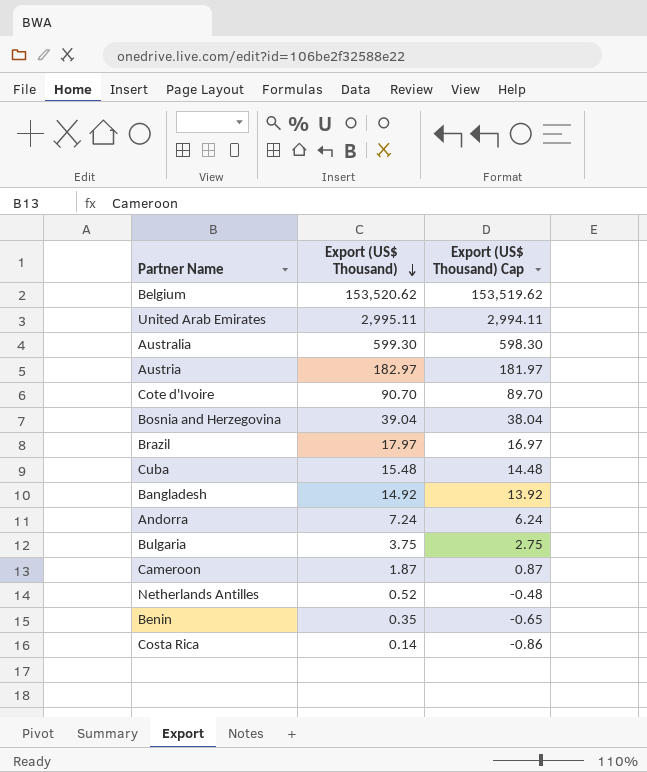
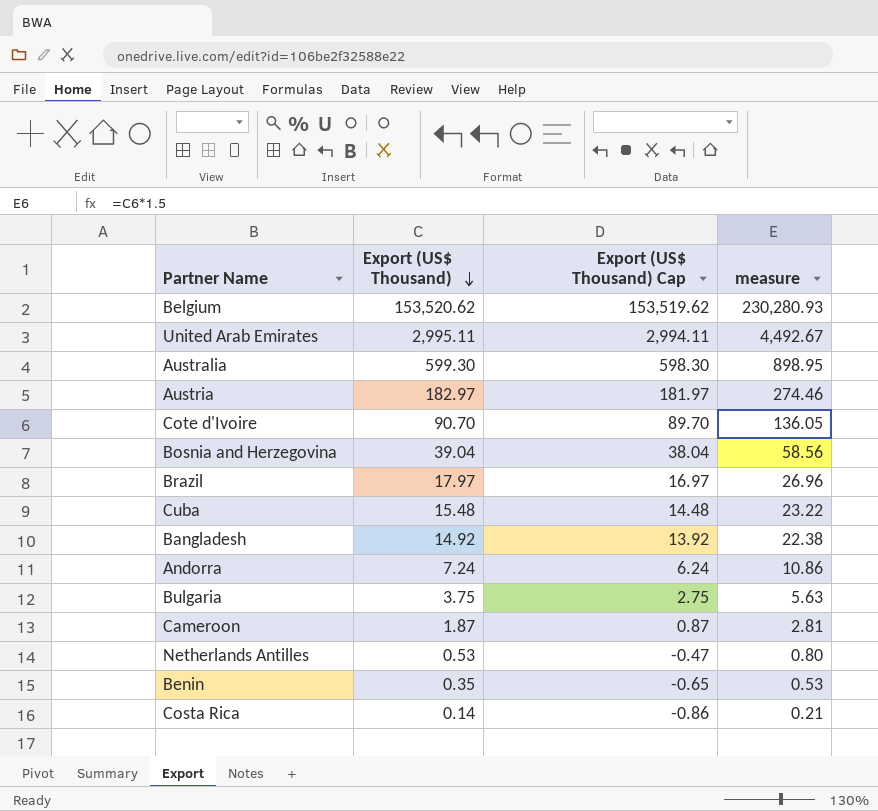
column measure | formula: none -> [Export (US$ Thousand)] * 1.5
Netherlands Antilles | Export (US$ Thousand): 0.52 -> 0.53
Netherlands Antilles | Export (US$ Thousand) Cap: -0.48 -> -0.47

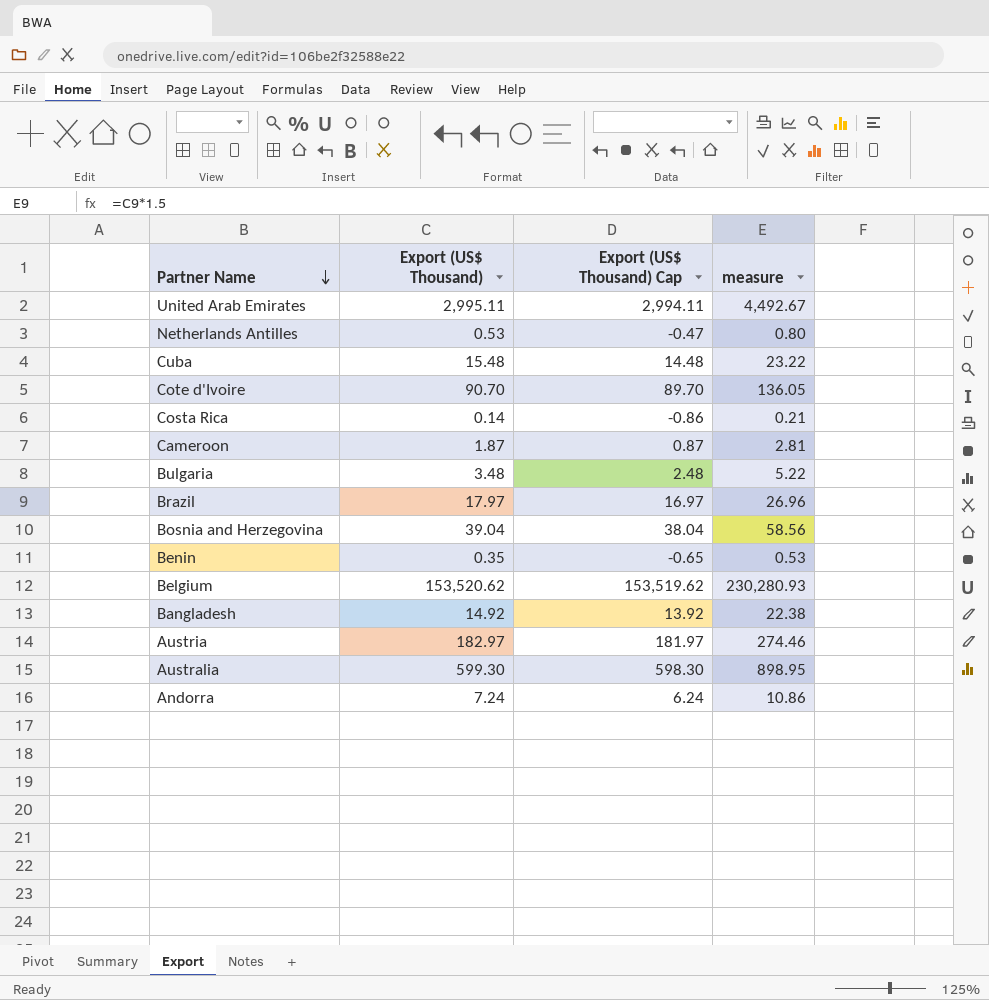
row order: Export (US$ Thousand) descending -> Partner Name descending
Bulgaria | Export (US$ Thousand): 3.75 -> 3.48
Bulgaria | Export (US$ Thousand) Cap: 2.75 -> 2.48
Bulgaria | measure: 5.63 -> 5.22

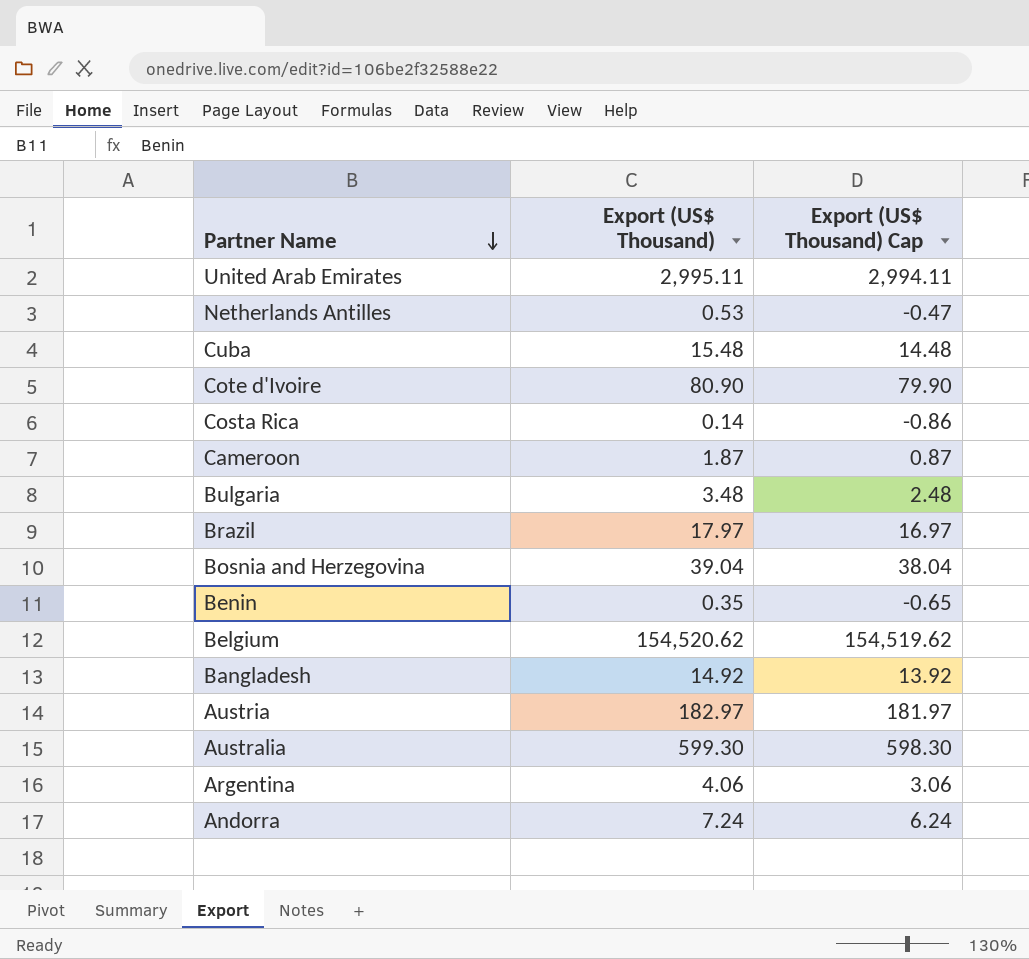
column measure | formula: [Export (US$ Thousand)] * 1.5 -> none
Cote d'Ivoire | Export (US$ Thousand): 90.70 -> 80.90
Cote d'Ivoire | Export (US$ Thousand) Cap: 89.70 -> 79.90
Belgium | Export (US$ Thousand): 153,520.62 -> 154,520.62
Belgium | Export (US$ Thousand) Cap: 153,519.62 -> 154,519.62
row Argentina: none -> 4.06 | 3.06

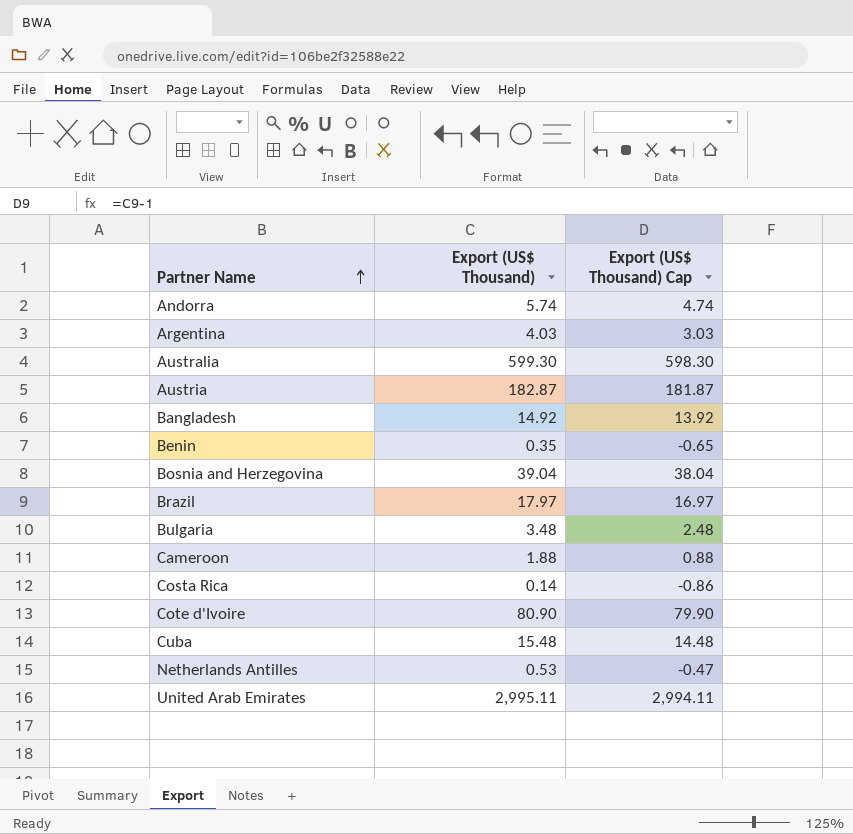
row order: Partner Name descending -> Partner Name ascending
row Belgium: 154,520.62 | 154,519.62 -> none
Andorra | Export (US$ Thousand): 7.24 -> 5.74
Andorra | Export (US$ Thousand) Cap: 6.24 -> 4.74
Argentina | Export (US$ Thousand): 4.06 -> 4.03
Argentina | Export (US$ Thousand) Cap: 3.06 -> 3.03
Austria | Export (US$ Thousand): 182.97 -> 182.87
Austria | Export (US$ Thousand) Cap: 181.97 -> 181.87
Cameroon | Export (US$ Thousand): 1.87 -> 1.88
Cameroon | Export (US$ Thousand) Cap: 0.87 -> 0.88

